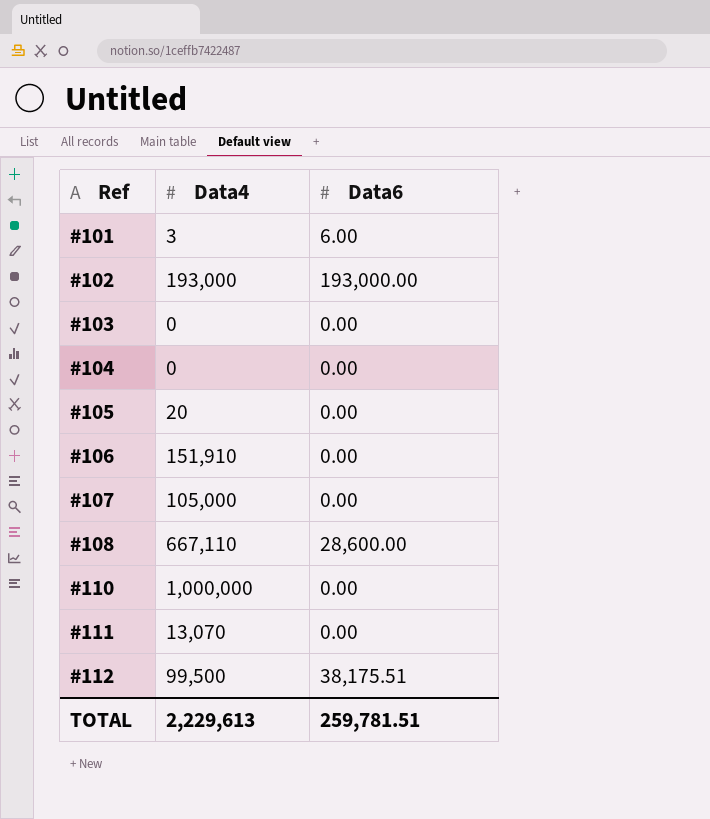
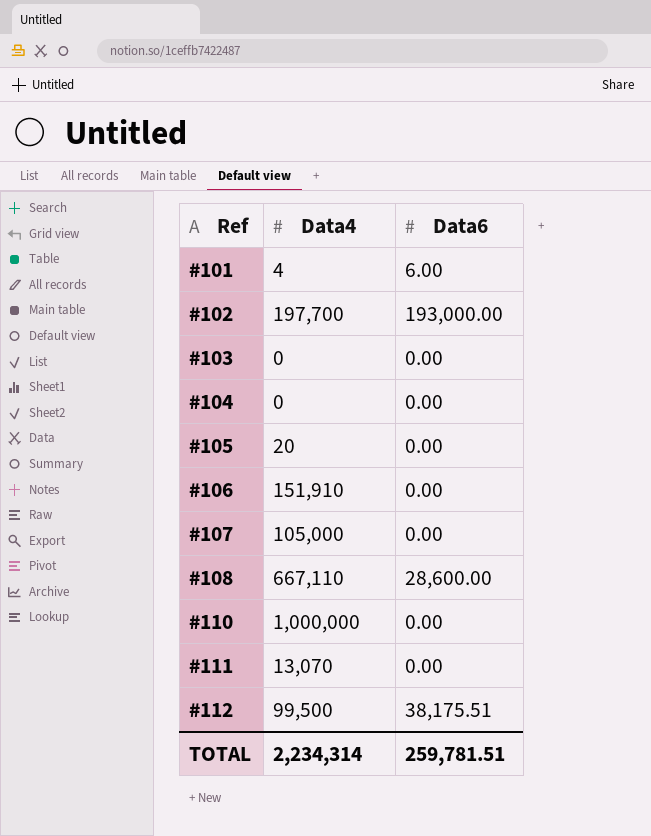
#101 | Data4: 3 -> 4
#102 | Data4: 193,000 -> 197,700
TOTAL | Data4: 2,229,613 -> 2,234,314

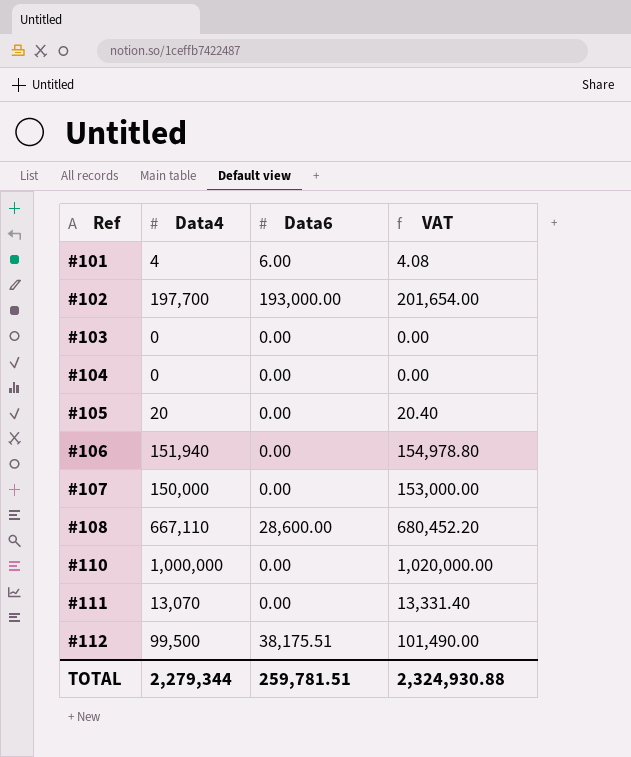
column VAT | formula: none -> [Data4] * 1.02
#106 | Data4: 151,910 -> 151,940
#107 | Data4: 105,000 -> 150,000
TOTAL | Data4: 2,234,314 -> 2,279,344

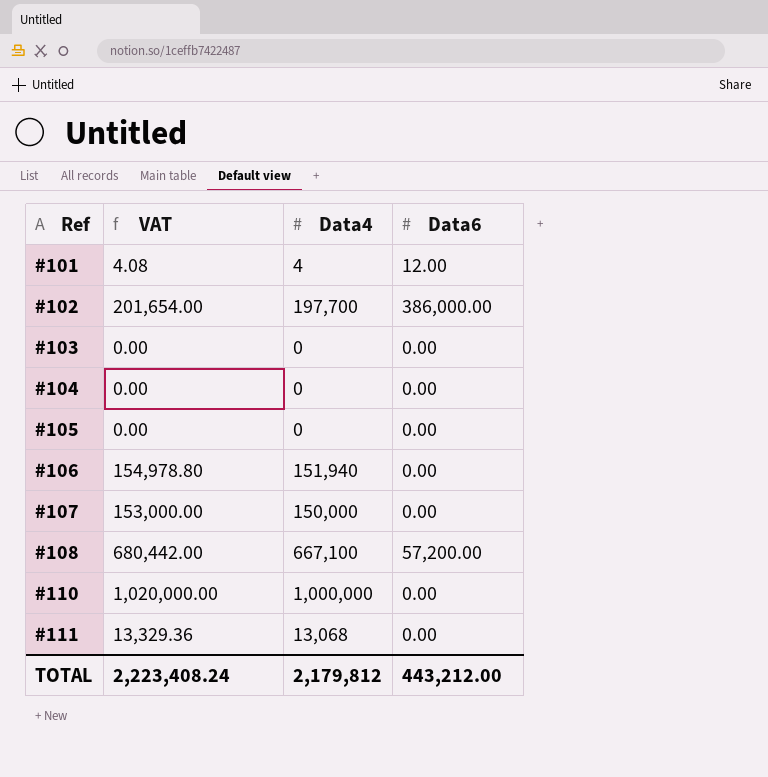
column VAT | position: 4 -> 2
row #112: 99,500 | 38,175.51 | 101,490.00 -> none
#101 | Data6: 6.00 -> 12.00
#102 | Data6: 193,000.00 -> 386,000.00
#105 | VAT: 20.40 -> 0.00
#105 | Data4: 20 -> 0
#108 | VAT: 680,452.20 -> 680,442.00
#108 | Data4: 667,110 -> 667,100
#108 | Data6: 28,600.00 -> 57,200.00
#111 | VAT: 13,331.40 -> 13,329.36
#111 | Data4: 13,070 -> 13,068
TOTAL | VAT: 2,324,930.88 -> 2,223,408.24
TOTAL | Data4: 2,279,344 -> 2,179,812
TOTAL | Data6: 259,781.51 -> 443,212.00

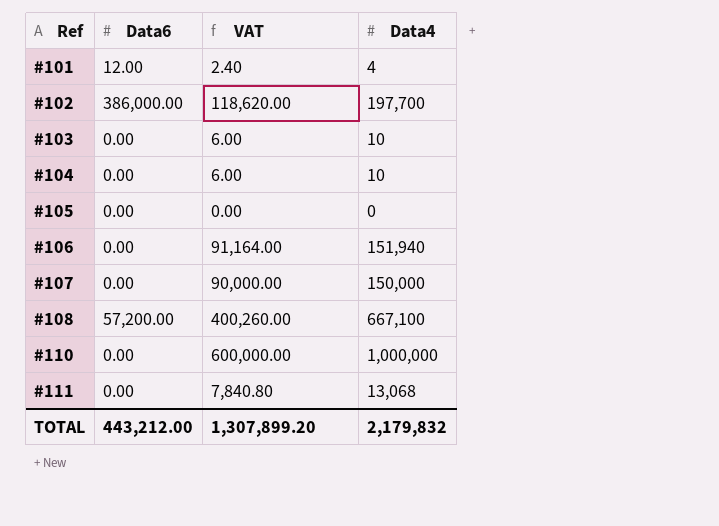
column Data6 | position: 4 -> 2
column VAT | formula: [Data4] * 1.02 -> [Data4] * 0.6
#103 | Data4: 0 -> 10
#104 | Data4: 0 -> 10
TOTAL | VAT: 2,223,408.24 -> 1,307,899.20
TOTAL | Data4: 2,179,812 -> 2,179,832

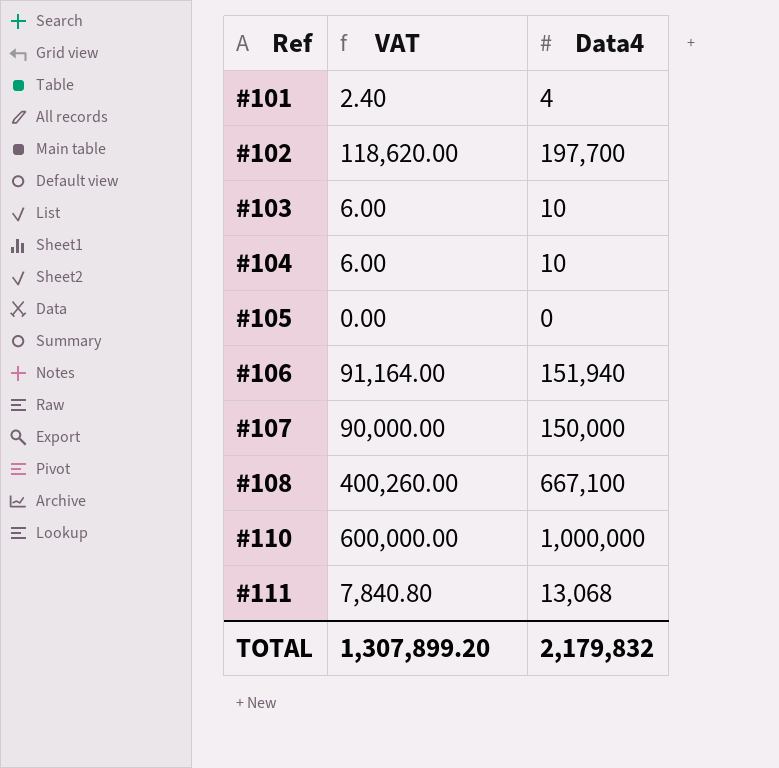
column Data6 | position: 2 -> none

